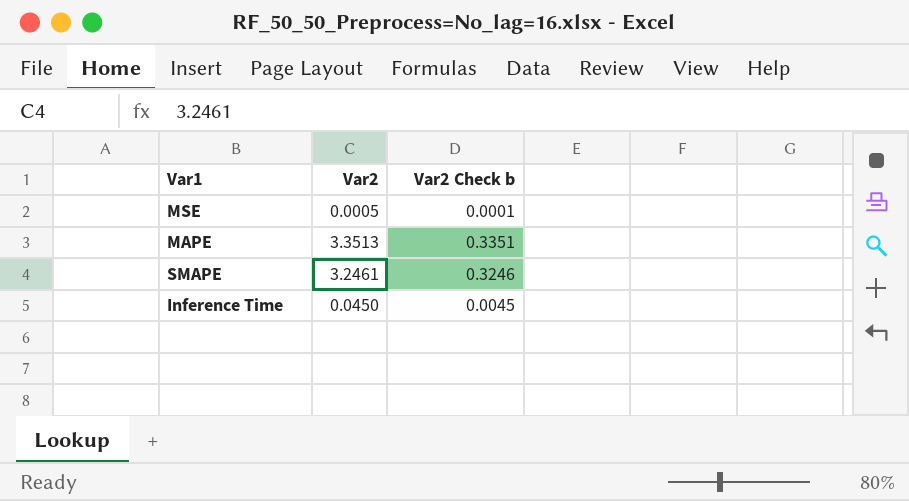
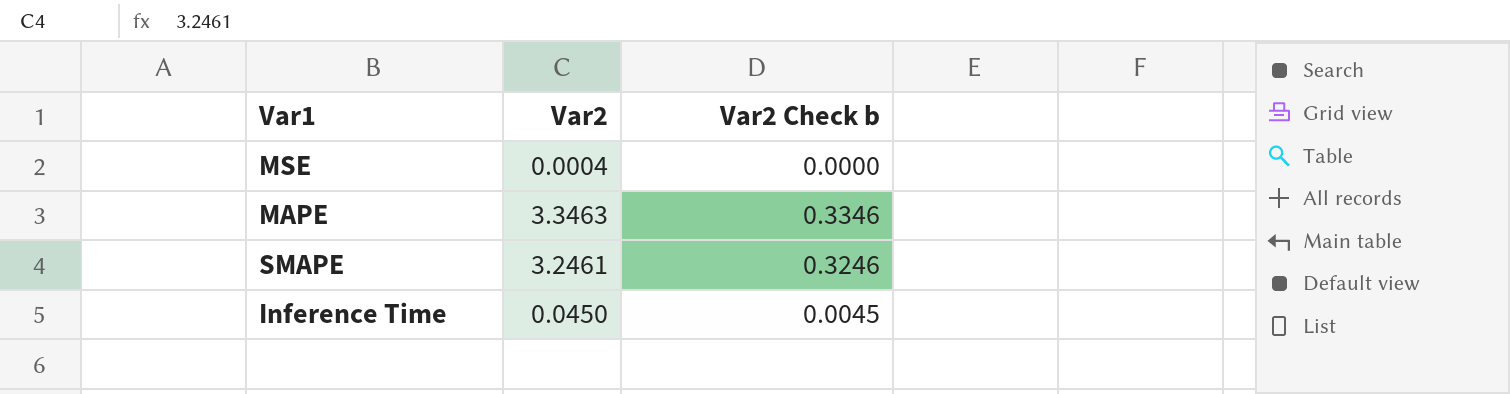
MSE | Var2: 0.0005 -> 0.0004
MSE | Var2 Check b: 0.0001 -> 0.0000
MAPE | Var2: 3.3513 -> 3.3463
MAPE | Var2 Check b: 0.3351 -> 0.3346

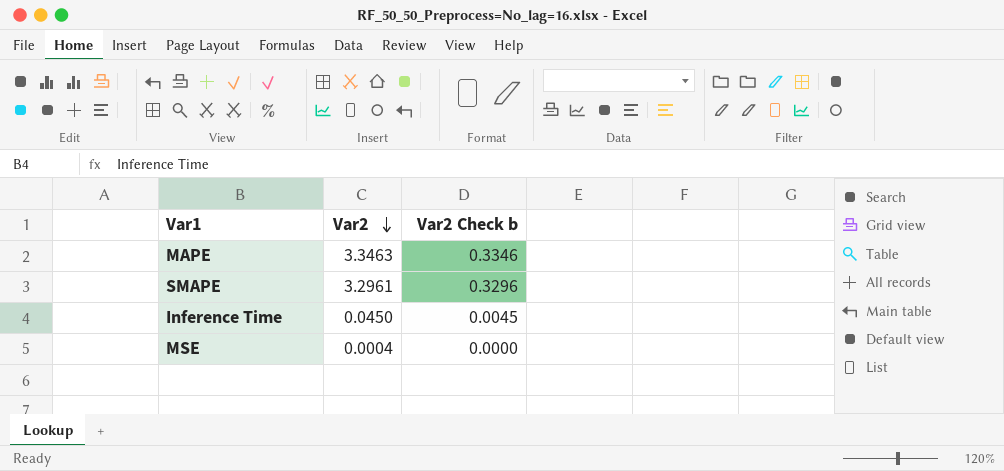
row order: none -> Var2 descending
SMAPE | Var2: 3.2461 -> 3.2961
SMAPE | Var2 Check b: 0.3246 -> 0.3296

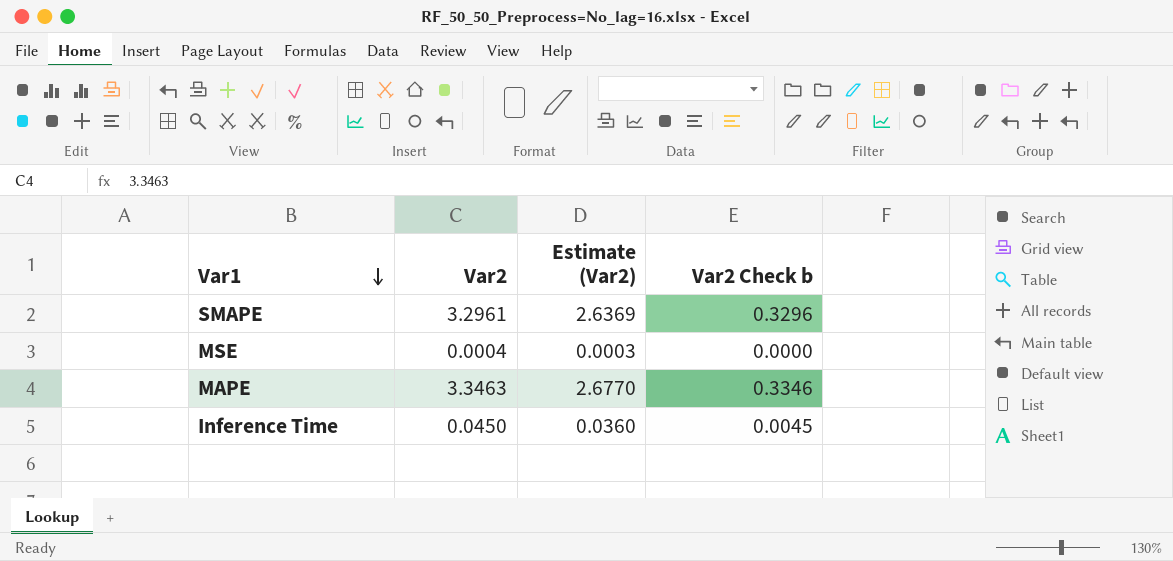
row order: Var2 descending -> Var1 descending
column Estimate (Var2) | formula: none -> [Var2] * 0.8

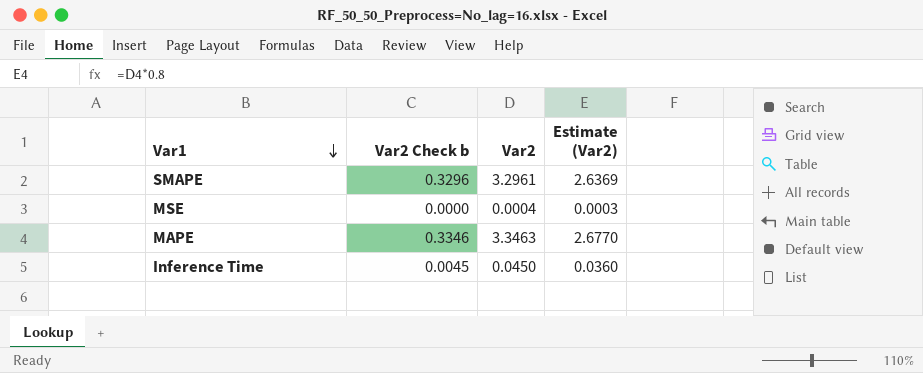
column Var2 Check b | position: 4 -> 2

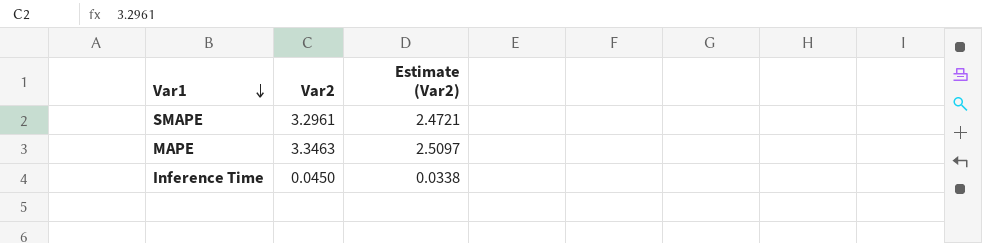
column Var2 Check b | formula: [Var2] * 0.1 -> none
column Estimate (Var2) | formula: [Var2] * 0.8 -> [Var2] * 0.75
row MSE: 0.0000 | 0.0004 | 0.0003 -> none

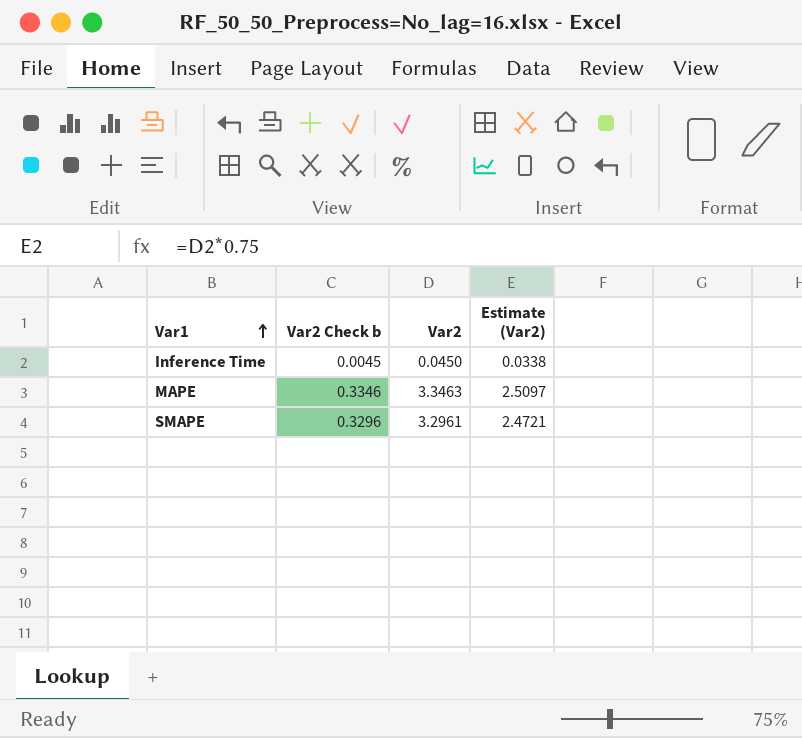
row order: Var1 descending -> Var1 ascending
column Var2 Check b | formula: none -> [Var2] * 0.1

